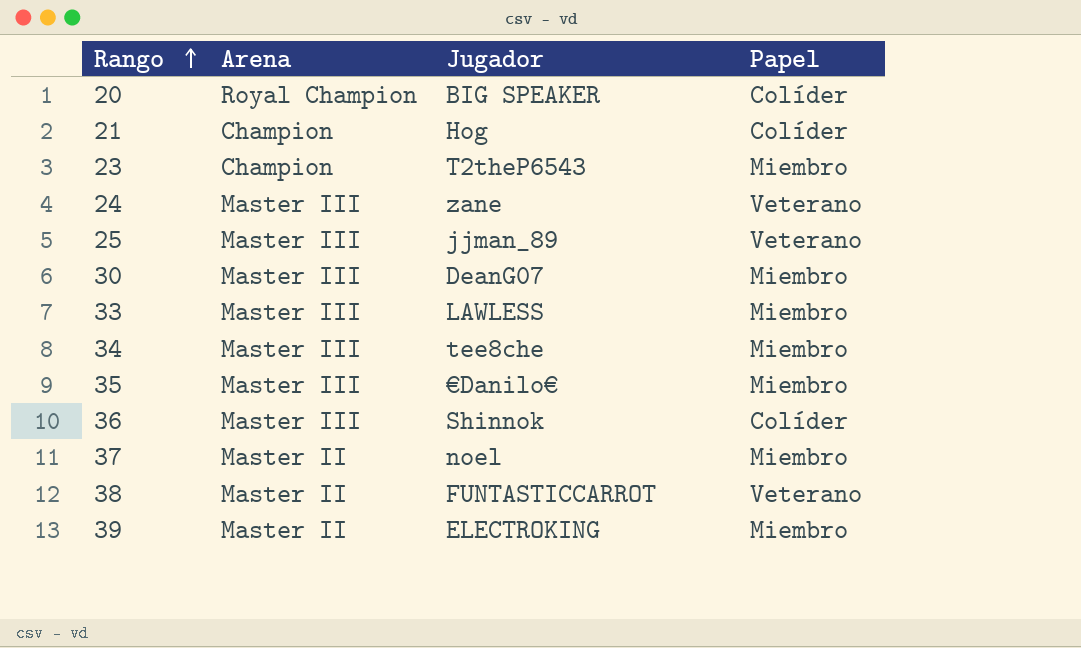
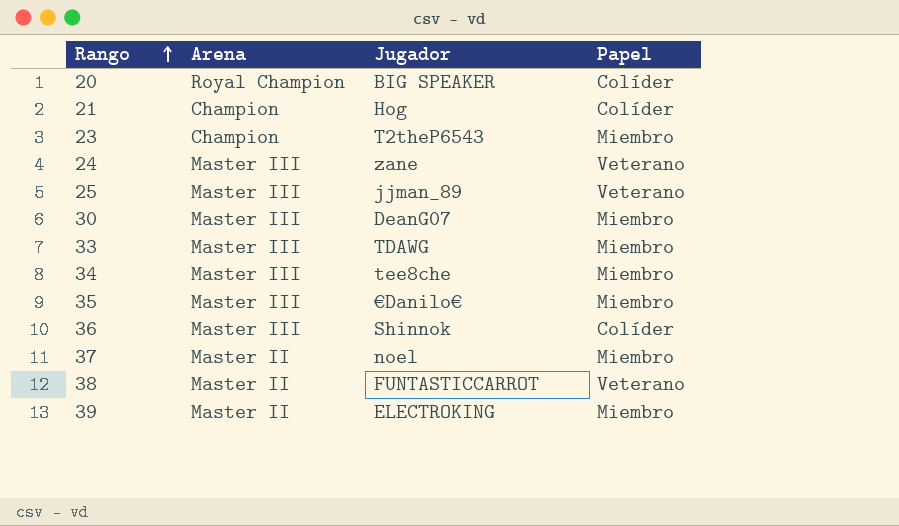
33 | Jugador: LAWLESS -> TDAWG

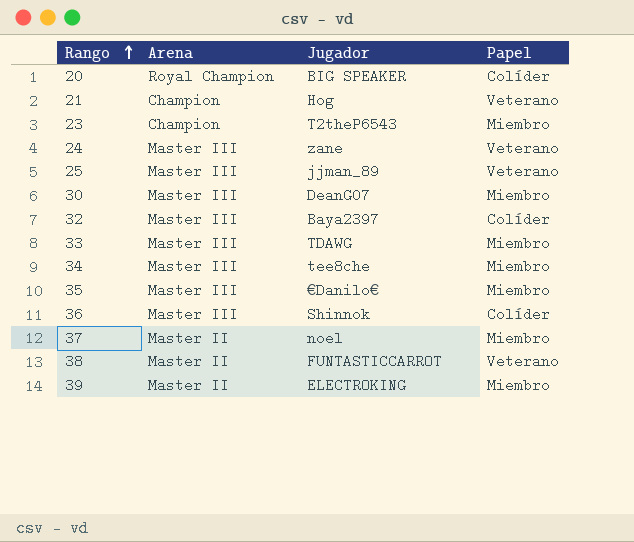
21 | Papel: Colíder -> Veterano
row 32: none -> Master III | Baya2397 | Colíder

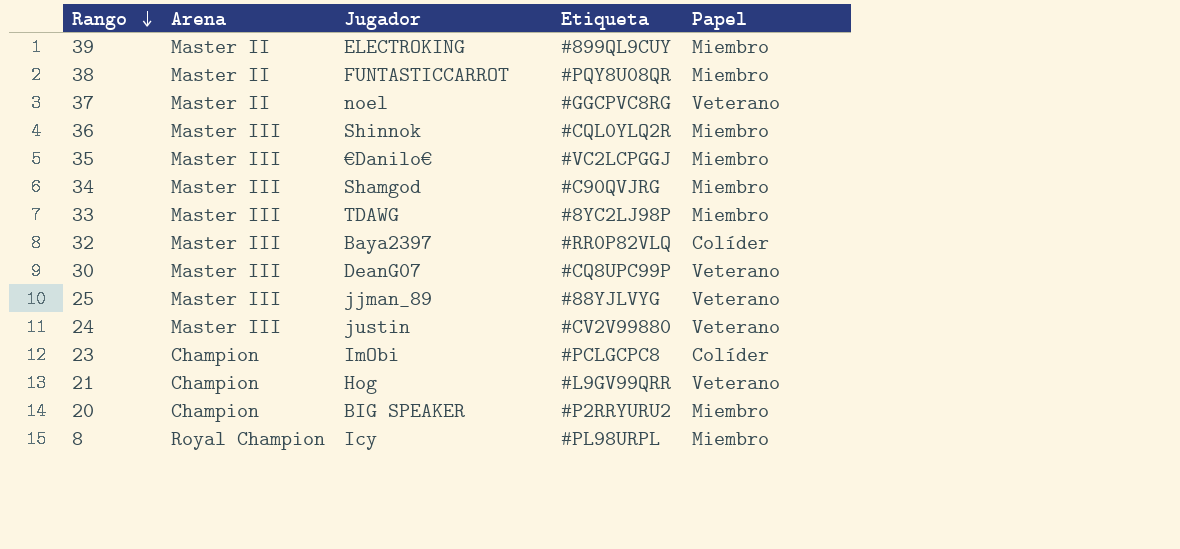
row order: Rango ascending -> Rango descending
column Etiqueta | position: none -> 4
38 | Papel: Veterano -> Miembro
37 | Papel: Miembro -> Veterano
36 | Papel: Colíder -> Miembro
34 | Jugador: tee8che -> Shamgod
30 | Papel: Miembro -> Veterano
24 | Jugador: zane -> justin
23 | Jugador: T2theP6543 -> ImObi
23 | Papel: Miembro -> Colíder
20 | Arena: Royal Champion -> Champion
20 | Papel: Colíder -> Miembro
row 8: none -> Royal Champion | Icy | #PL98URPL | Miembro

